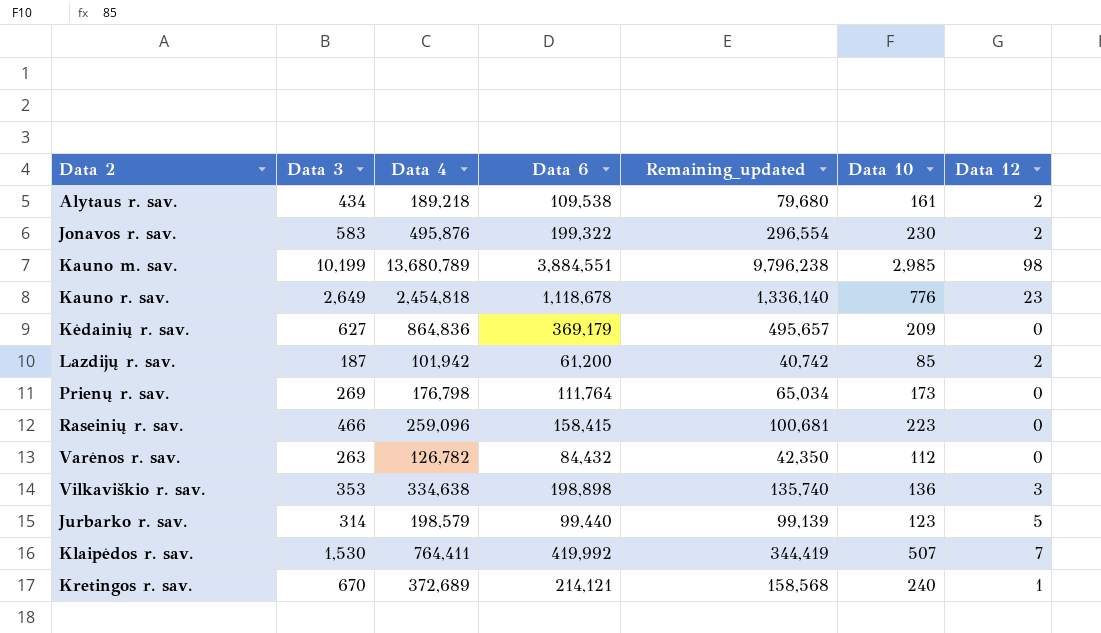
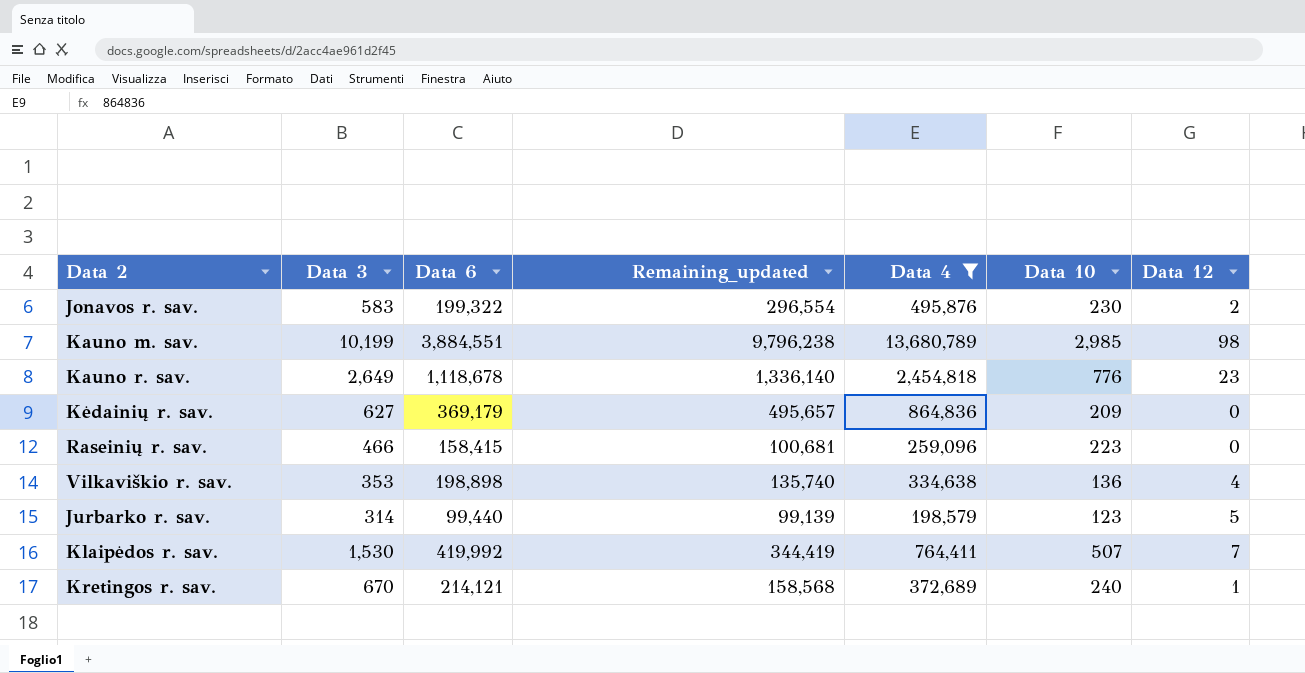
filter: none -> Data 4 >= 198,579
column Data 4 | position: 3 -> 5
Vilkaviškio r. sav. | Data 12: 3 -> 4

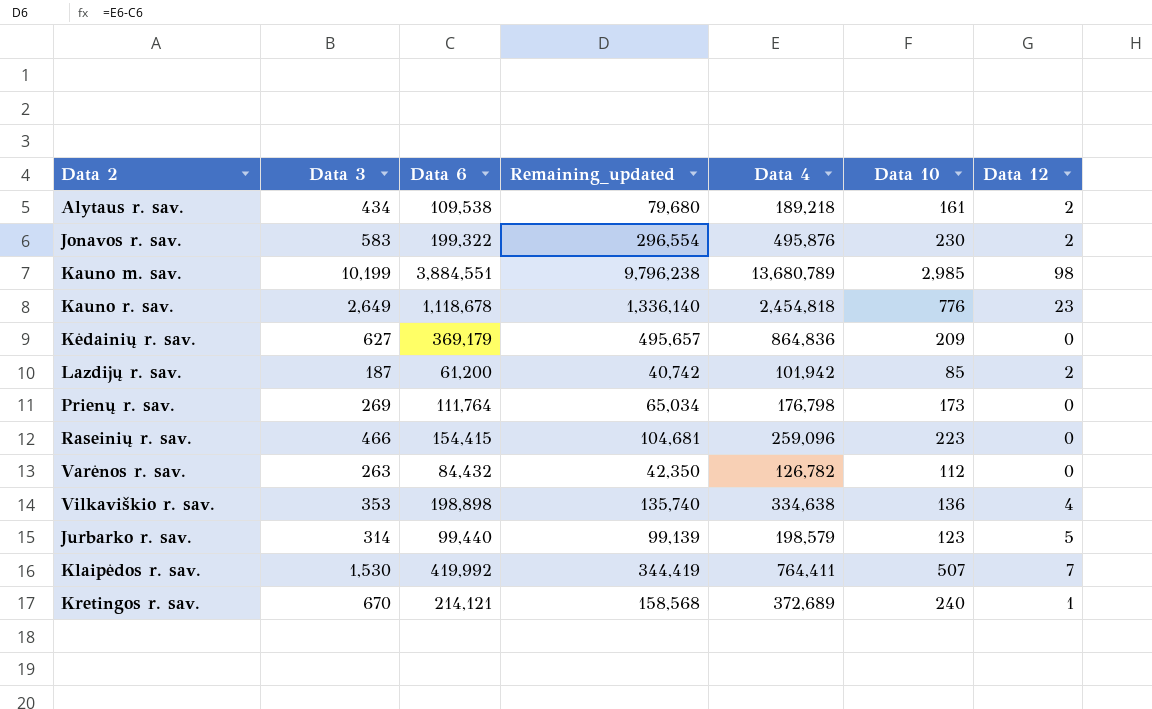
filter: Data 4 >= 198,579 -> none
Raseinių r. sav. | Data 6: 158,415 -> 154,415
Raseinių r. sav. | Remaining_updated: 100,681 -> 104,681

